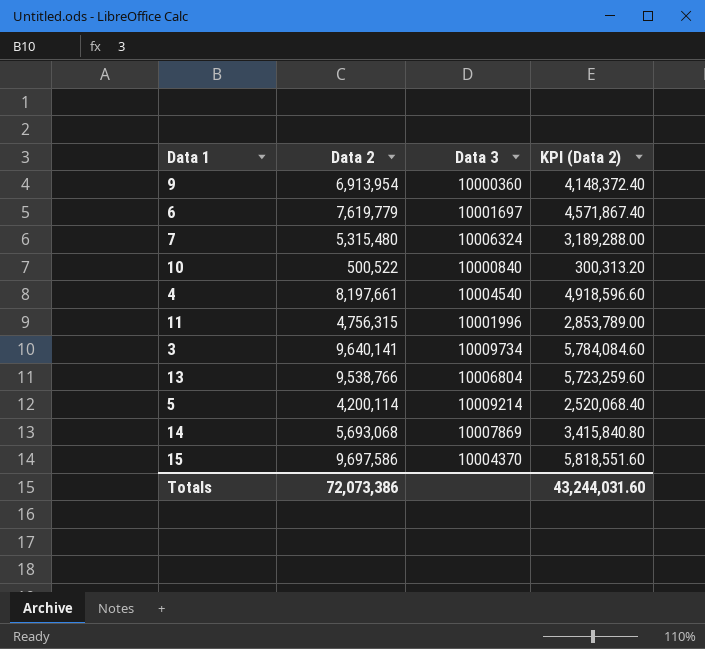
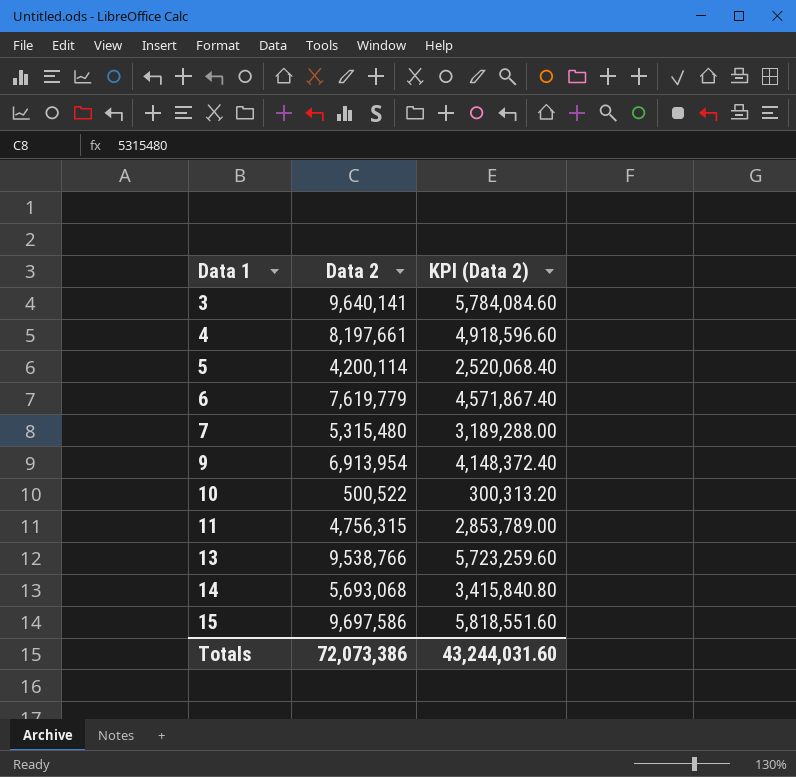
row order: none -> Data 1 ascending
column Data 3 | position: 3 -> none

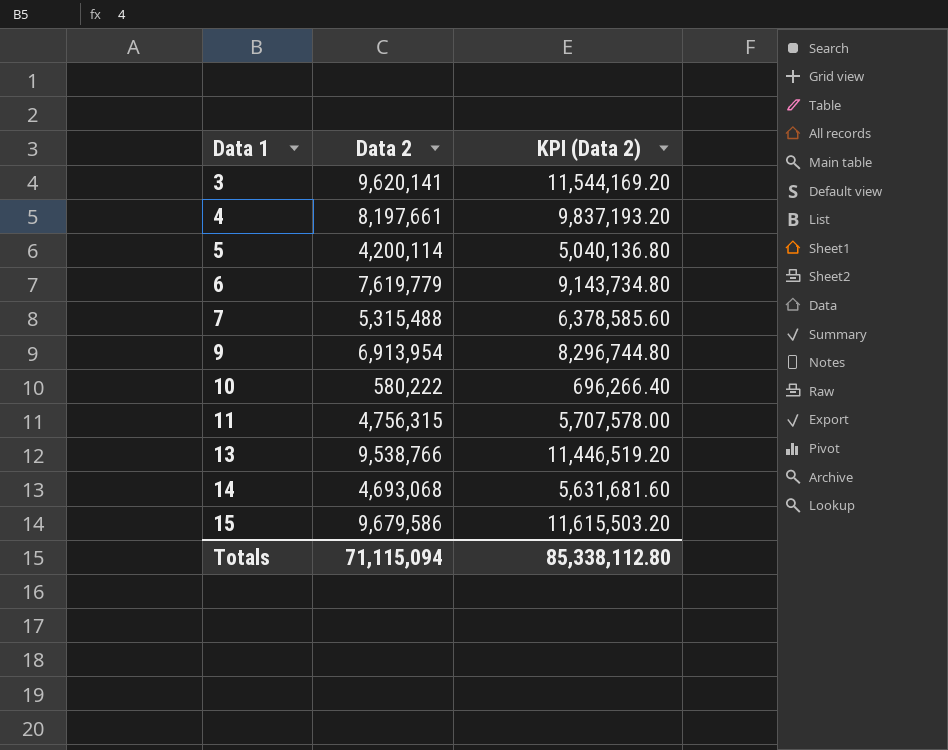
column KPI (Data 2) | formula: [Data 2] * 0.6 -> [Data 2] * 1.2
3 | Data 2: 9,640,141 -> 9,620,141
7 | Data 2: 5,315,480 -> 5,315,488
10 | Data 2: 500,522 -> 580,222
14 | Data 2: 5,693,068 -> 4,693,068
15 | Data 2: 9,697,586 -> 9,679,586
Totals | Data 2: 72,073,386 -> 71,115,094
Totals | KPI (Data 2): 43,244,031.60 -> 85,338,112.80

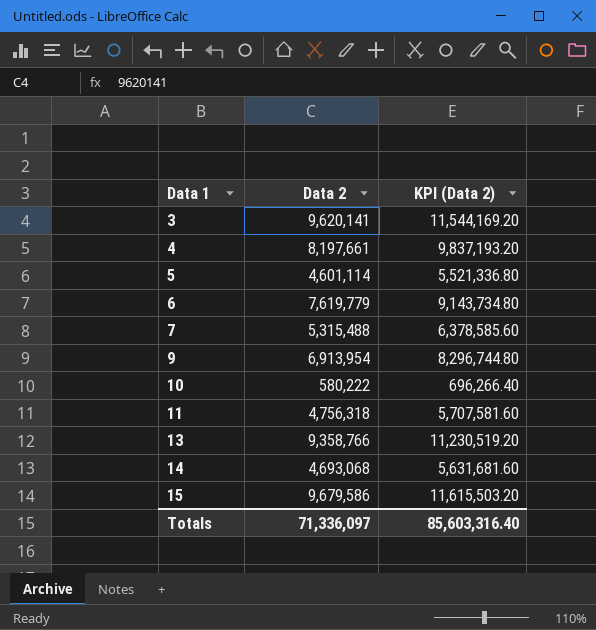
5 | Data 2: 4,200,114 -> 4,601,114
5 | KPI (Data 2): 5,040,136.80 -> 5,521,336.80
11 | Data 2: 4,756,315 -> 4,756,318
11 | KPI (Data 2): 5,707,578.00 -> 5,707,581.60
13 | Data 2: 9,538,766 -> 9,358,766
13 | KPI (Data 2): 11,446,519.20 -> 11,230,519.20
Totals | Data 2: 71,115,094 -> 71,336,097
Totals | KPI (Data 2): 85,338,112.80 -> 85,603,316.40

